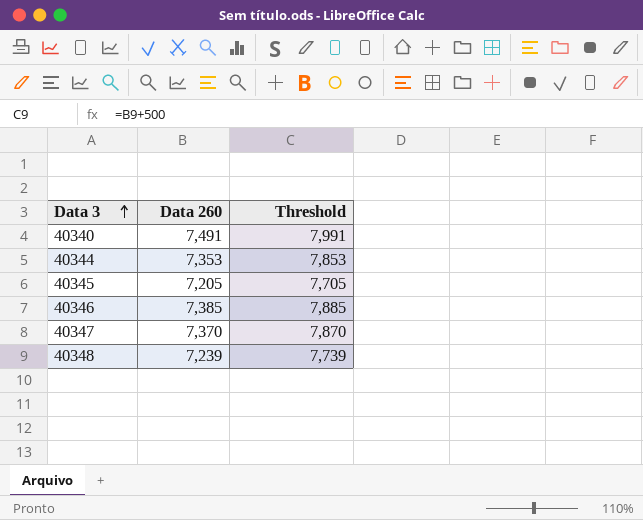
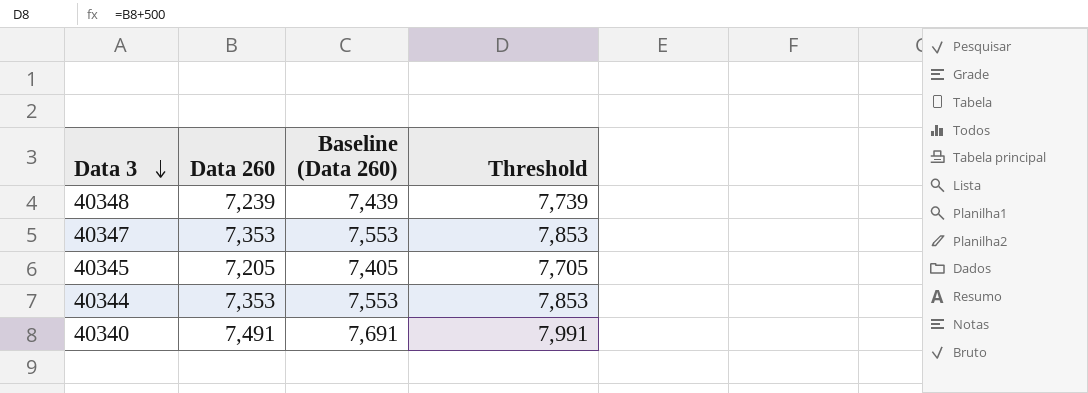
row order: Data 3 ascending -> Data 3 descending
column Baseline (Data 260) | formula: none -> [Data 260] + 200
row 40346: 7,385 | 7,885 -> none
40347 | Data 260: 7,370 -> 7,353
40347 | Threshold: 7,870 -> 7,853

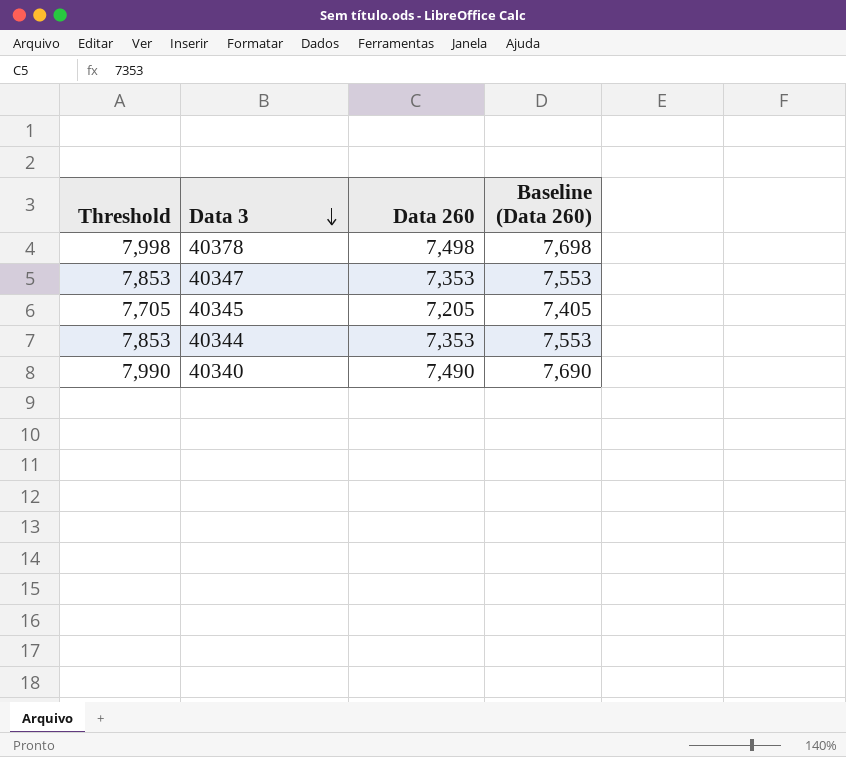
column Threshold | position: 4 -> 1
row 40348: 7,239 | 7,439 | 7,739 -> none
row 40378: none -> 7,998 | 7,498 | 7,698
40340 | Threshold: 7,991 -> 7,990
40340 | Data 260: 7,491 -> 7,490
40340 | Baseline (Data 260): 7,691 -> 7,690

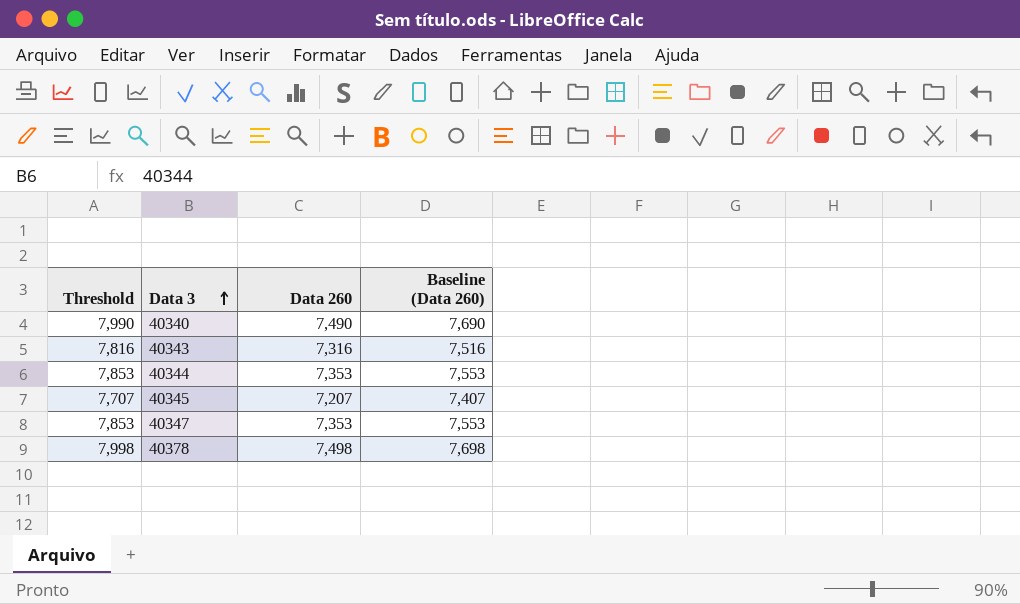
row order: Data 3 descending -> Data 3 ascending
row 40343: none -> 7,816 | 7,316 | 7,516
40345 | Threshold: 7,705 -> 7,707
40345 | Data 260: 7,205 -> 7,207
40345 | Baseline (Data 260): 7,405 -> 7,407

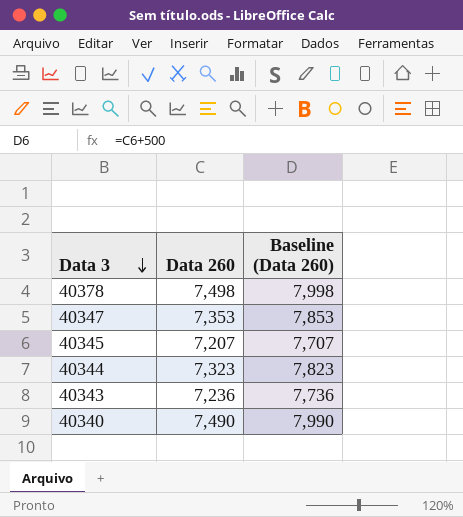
row order: Data 3 ascending -> Data 3 descending
column Threshold | formula: [Data 260] + 500 -> none
column Baseline (Data 260) | formula: [Data 260] + 200 -> [Data 260] + 500
40344 | Data 260: 7,353 -> 7,323
40343 | Data 260: 7,316 -> 7,236

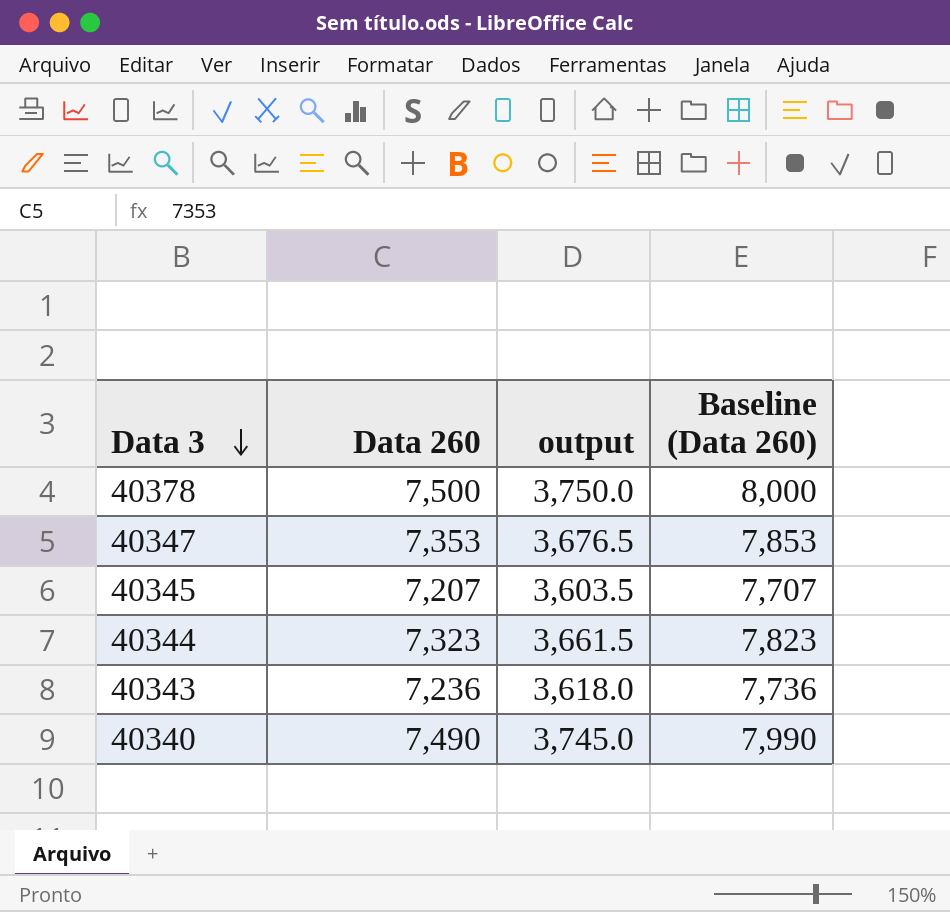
column output | formula: none -> [Data 260] * 0.5
40378 | Data 260: 7,498 -> 7,500
40378 | Baseline (Data 260): 7,998 -> 8,000

